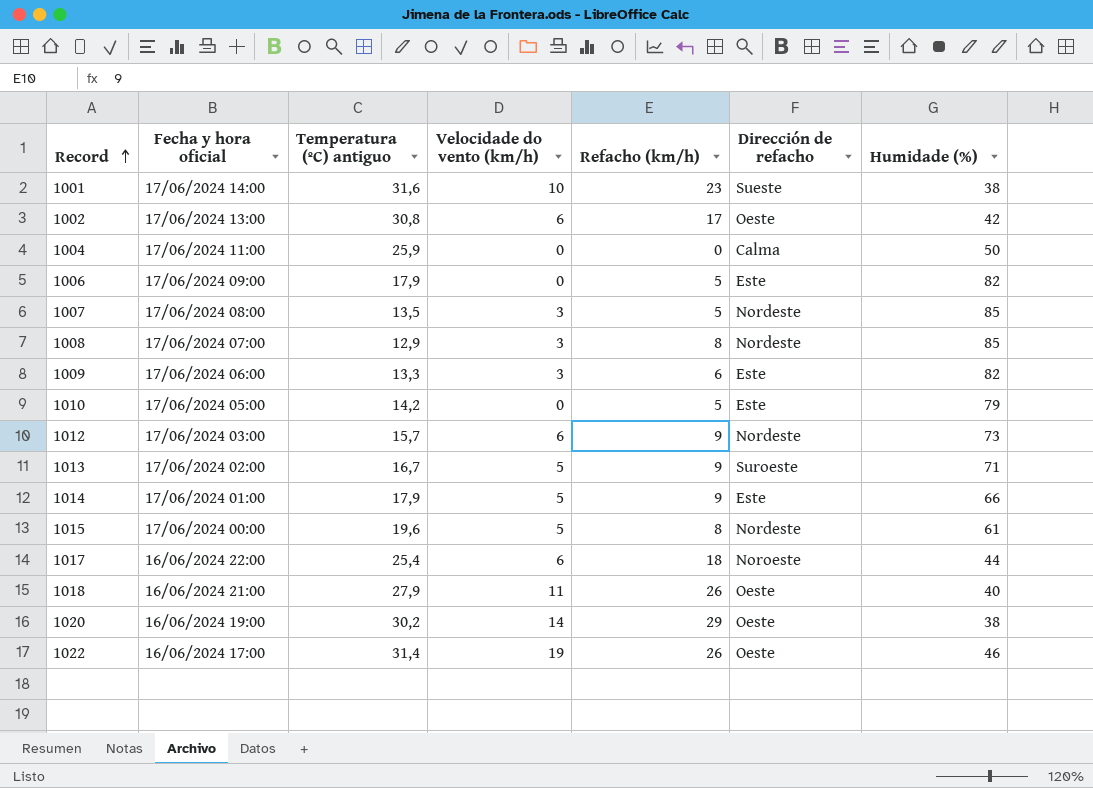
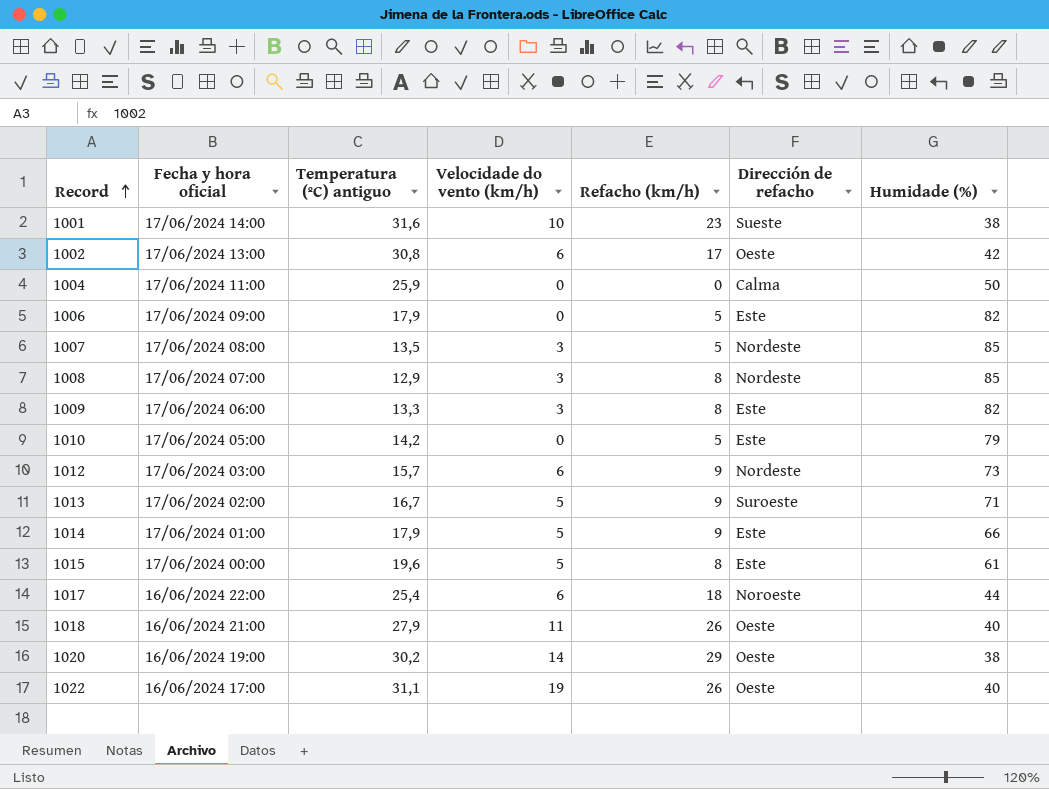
1009 | Refacho (km/h): 6 -> 8
1015 | Dirección de refacho: Nordeste -> Este
1022 | Temperatura (ºC) antiguo: 31,4 -> 31,1
1022 | Humidade (%): 46 -> 40

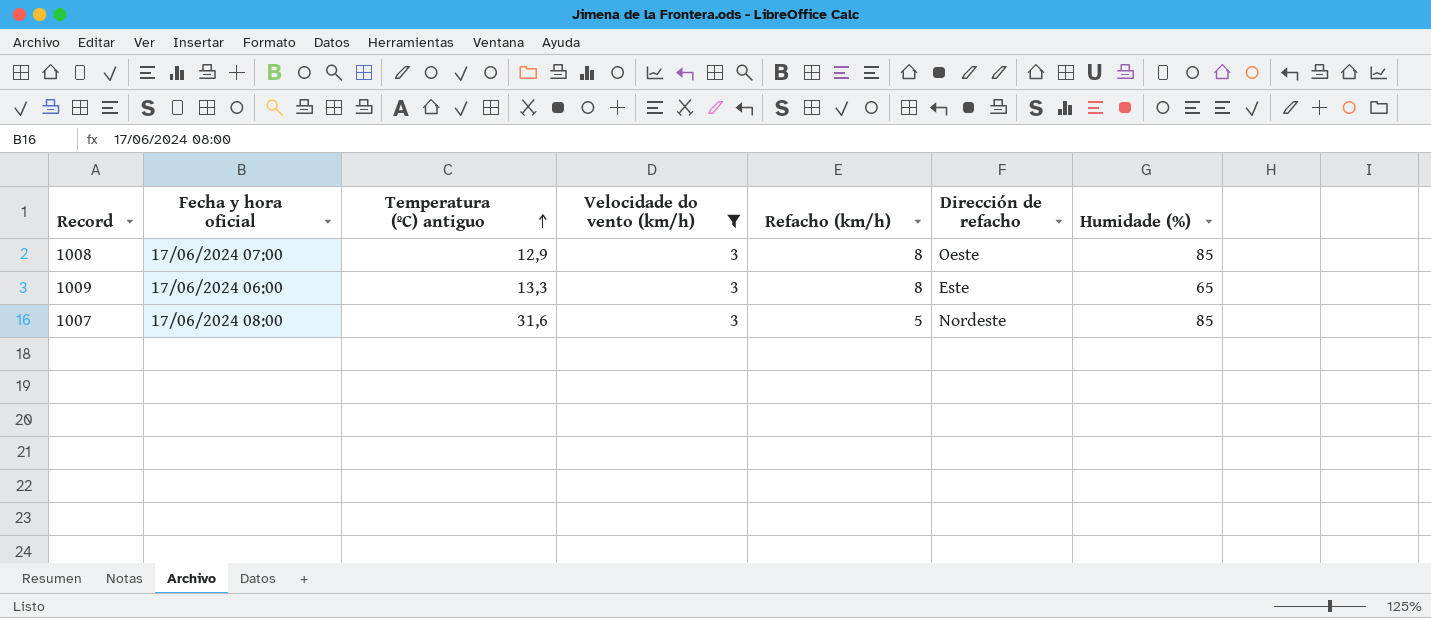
filter: none -> Velocidade do vento (km/h) = 3
row order: Record ascending -> Temperatura (ºC) antiguo ascending
1008 | Dirección de refacho: Nordeste -> Oeste
1009 | Humidade (%): 82 -> 65
1007 | Temperatura (ºC) antiguo: 13,5 -> 31,6

